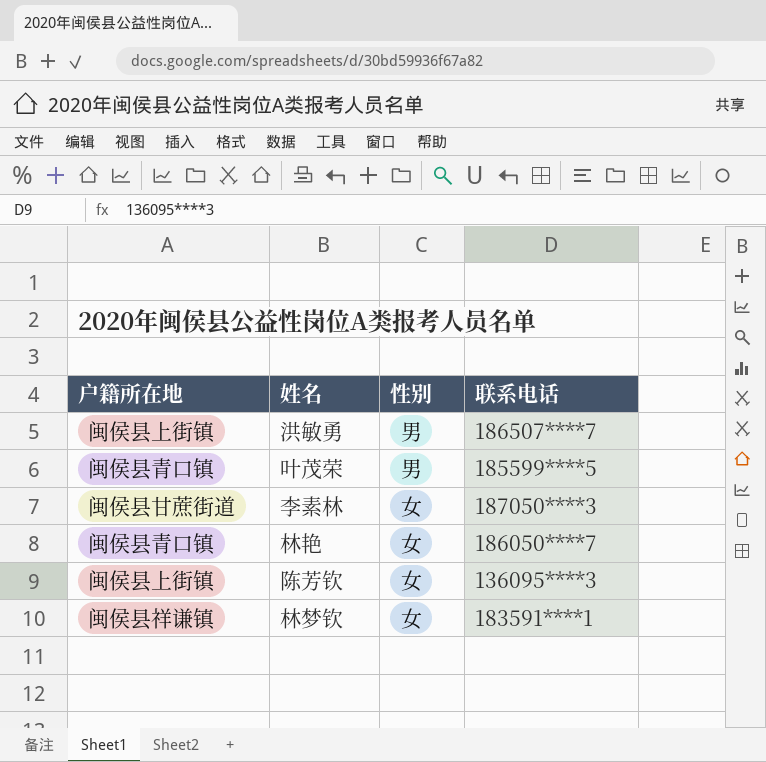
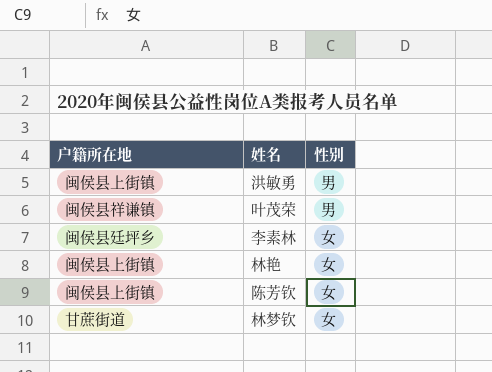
column 联系电话 | position: 4 -> none
叶茂荣 | 户籍所在地: 闽侯县青口镇 -> 闽侯县祥谦镇
李素林 | 户籍所在地: 闽侯县甘蔗街道 -> 闽侯县廷坪乡
林艳 | 户籍所在地: 闽侯县青口镇 -> 闽侯县上街镇
林梦钦 | 户籍所在地: 闽侯县祥谦镇 -> 甘蔗街道

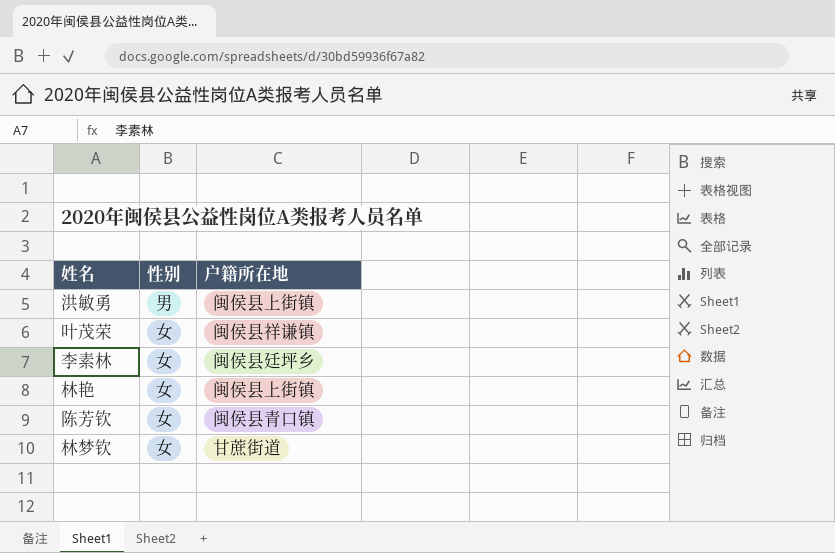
column 户籍所在地 | position: 1 -> 3
叶茂荣 | 性别: 男 -> 女
陈芳钦 | 户籍所在地: 闽侯县上街镇 -> 闽侯县青口镇

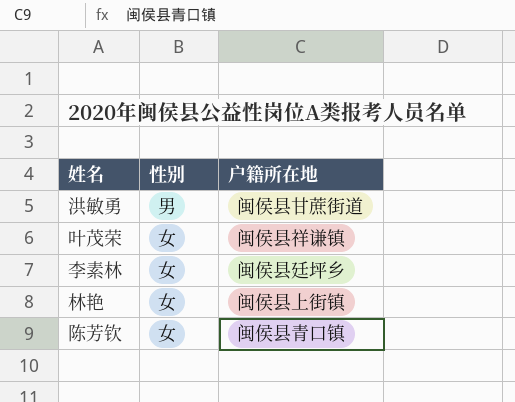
row 林梦钦: 女 | 甘蔗街道 -> none
洪敏勇 | 户籍所在地: 闽侯县上街镇 -> 闽侯县甘蔗街道

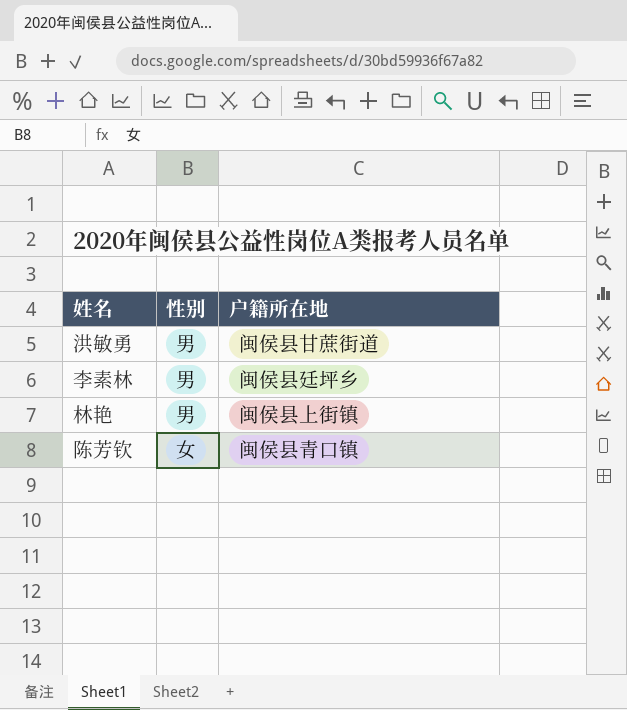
row 叶茂荣: 女 | 闽侯县祥谦镇 -> none
李素林 | 性别: 女 -> 男
林艳 | 性别: 女 -> 男

